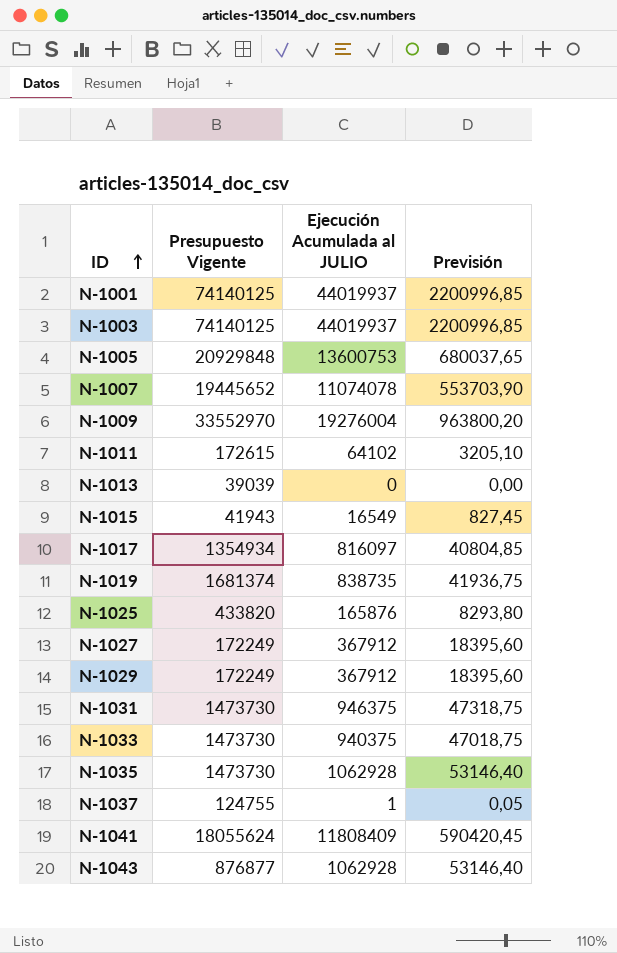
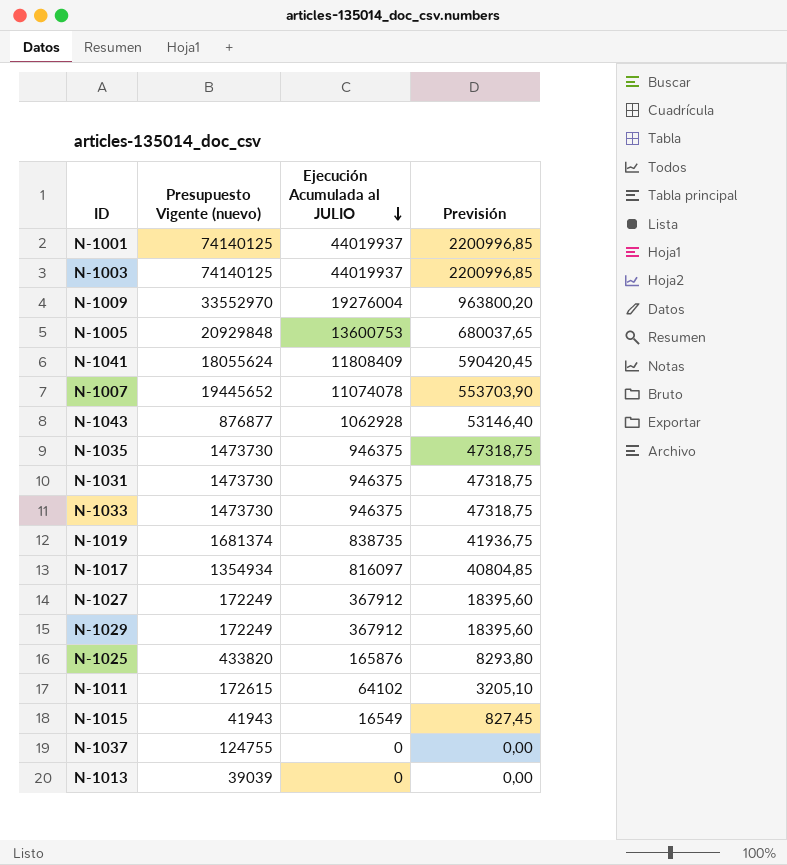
row order: ID ascending -> Ejecución Acumulada al JULIO descending
column name: Presupuesto Vigente -> Presupuesto Vigente (nuevo)
N-1035 | Ejecución Acumulada al JULIO: 1062928 -> 946375
N-1035 | Previsión: 53146,40 -> 47318,75
N-1033 | Ejecución Acumulada al JULIO: 940375 -> 946375
N-1033 | Previsión: 47018,75 -> 47318,75
N-1037 | Ejecución Acumulada al JULIO: 1 -> 0
N-1037 | Previsión: 0,05 -> 0,00

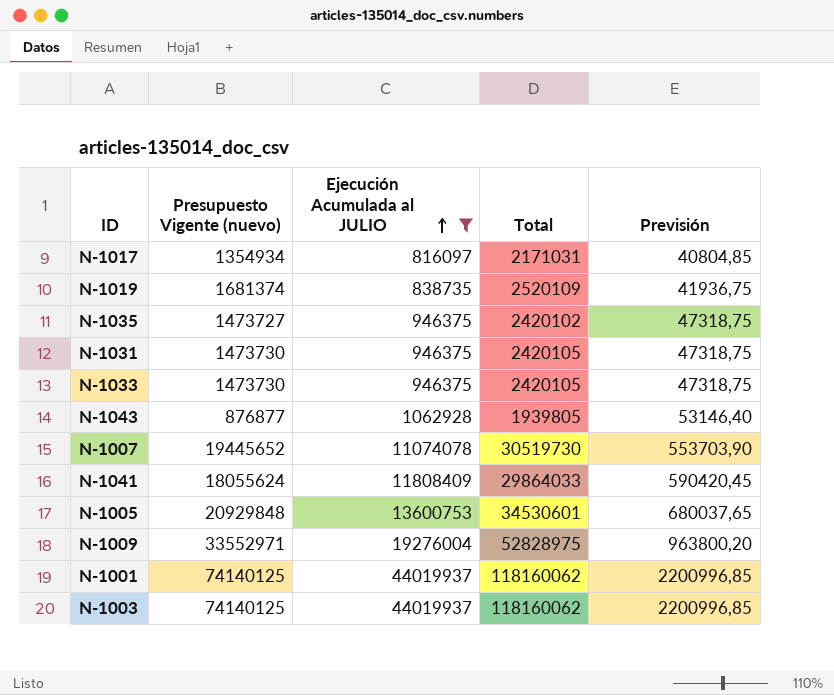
filter: none -> Ejecución Acumulada al JULIO >= 816097
row order: Ejecución Acumulada al JULIO descending -> Ejecución Acumulada al JULIO ascending
column Total | formula: none -> [Presupuesto Vigente (nuevo)] + [Ejecución Acumulada al JULIO]
N-1035 | Presupuesto Vigente (nuevo): 1473730 -> 1473727
N-1009 | Presupuesto Vigente (nuevo): 33552970 -> 33552971

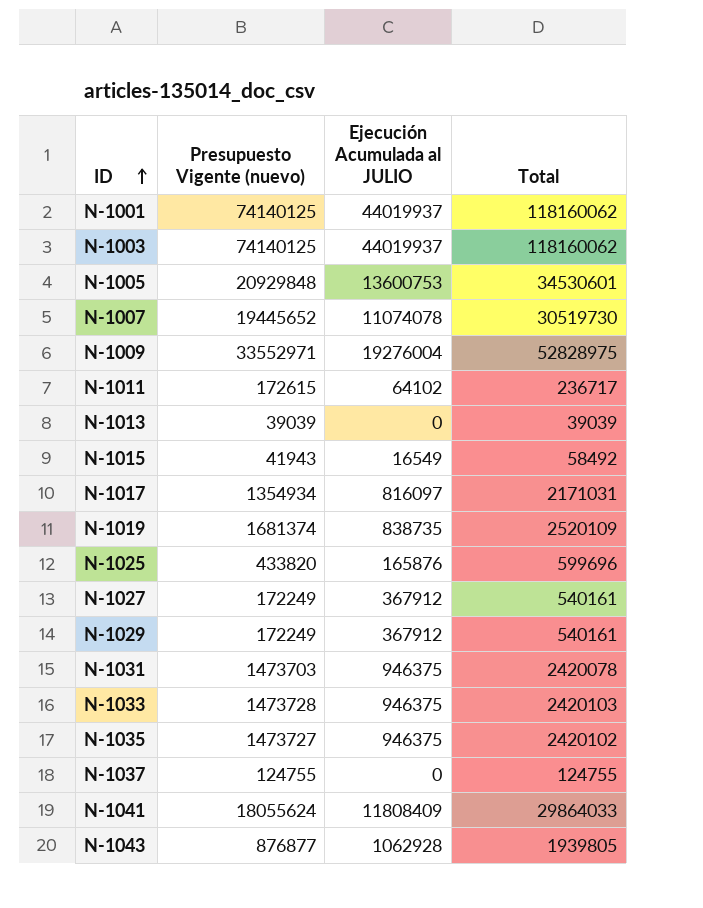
filter: Ejecución Acumulada al JULIO >= 816097 -> none
row order: Ejecución Acumulada al JULIO ascending -> ID ascending
column Previsión | formula: [Ejecución Acumulada al JULIO] * 0,05 -> none
N-1031 | Presupuesto Vigente (nuevo): 1473730 -> 1473703
N-1031 | Total: 2420105 -> 2420078
N-1033 | Presupuesto Vigente (nuevo): 1473730 -> 1473728
N-1033 | Total: 2420105 -> 2420103

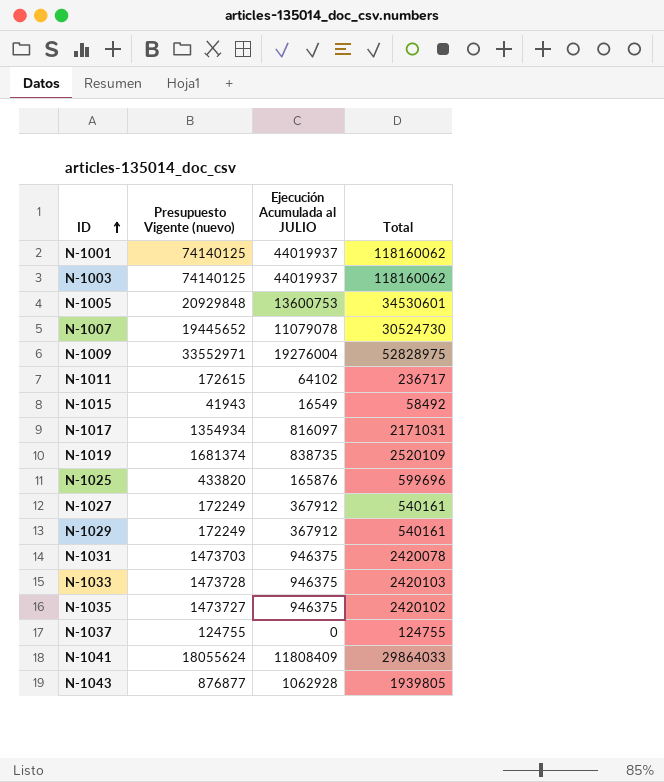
row N-1013: 39039 | 0 | 39039 -> none
N-1007 | Ejecución Acumulada al JULIO: 11074078 -> 11079078
N-1007 | Total: 30519730 -> 30524730

